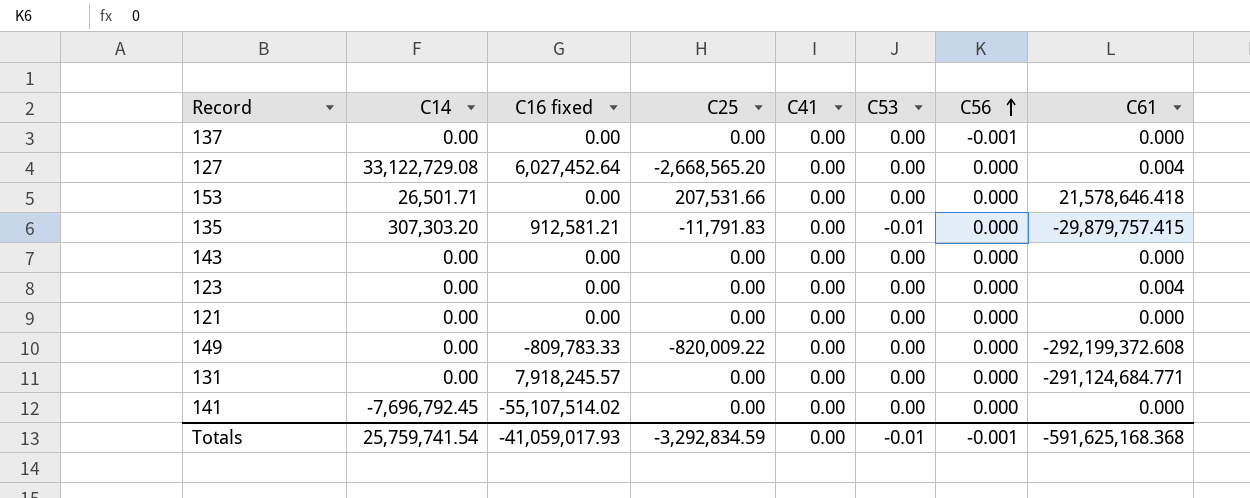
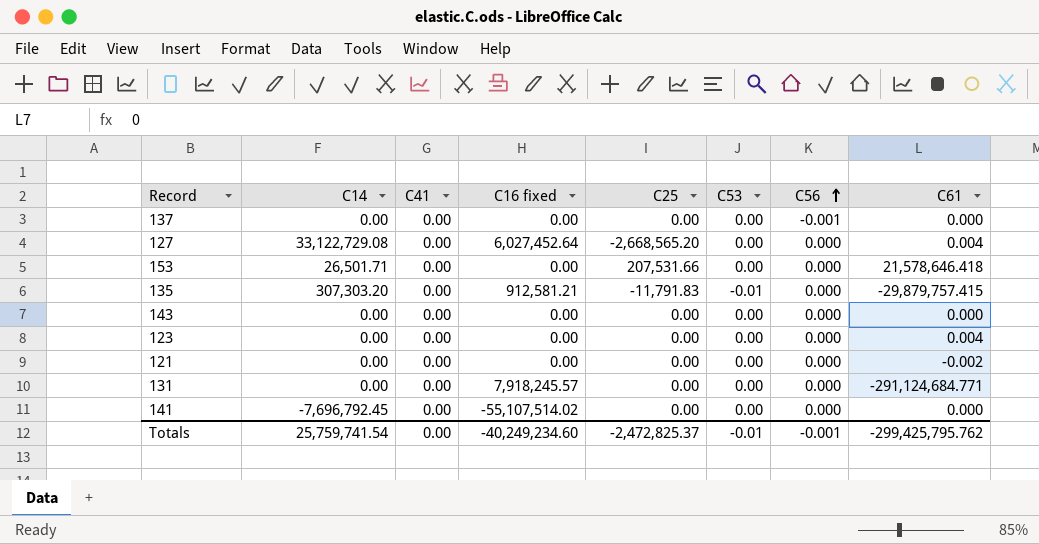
column C41 | position: 5 -> 3
row 149: 0.00 | -809,783.33 | -820,009.22 | 0.00 | 0.00 | 0.000 | -292,199,372.608 -> none
121 | C61: 0.000 -> -0.002
Totals | C16 fixed: -41,059,017.93 -> -40,249,234.60
Totals | C25: -3,292,834.59 -> -2,472,825.37
Totals | C61: -591,625,168.368 -> -299,425,795.762

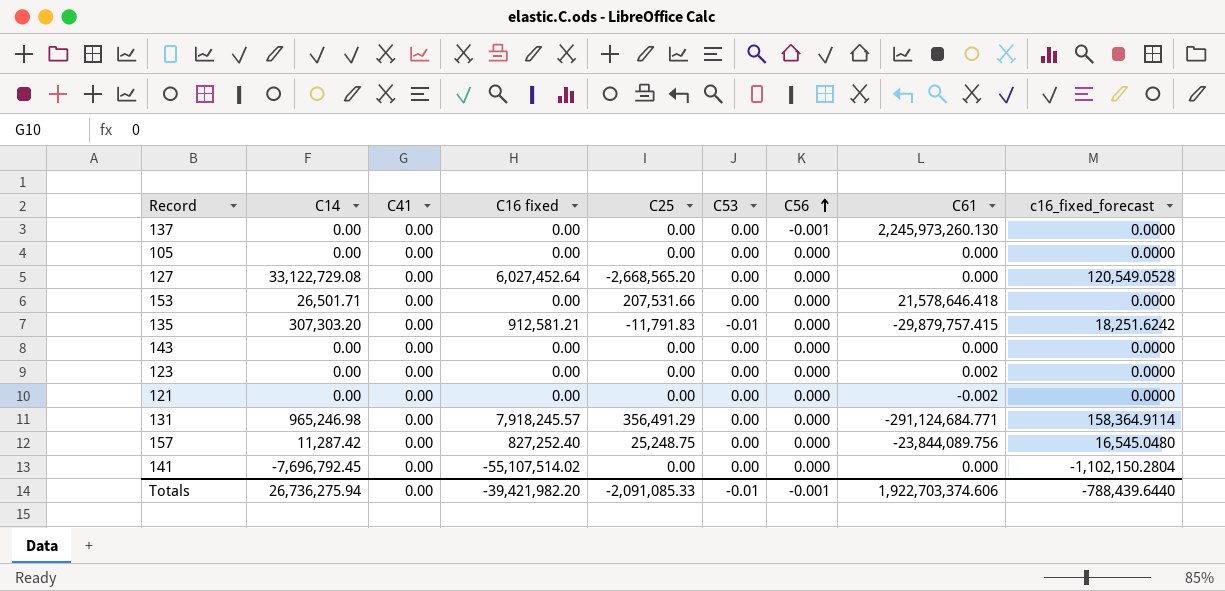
column c16_fixed_forecast | formula: none -> [C16 fixed] * 0.02
137 | C61: 0.000 -> 2,245,973,260.130
row 105: none -> 0.00 | 0.00 | 0.00 | 0.00 | 0.00 | 0.000 | 0.000 | 0.0000
127 | C61: 0.004 -> 0.000
123 | C61: 0.004 -> 0.002
131 | C14: 0.00 -> 965,246.98
131 | C25: 0.00 -> 356,491.29
row 157: none -> 11,287.42 | 0.00 | 827,252.40 | 25,248.75 | 0.00 | 0.000 | -23,844,089.756 | 16,545.0480
Totals | C14: 25,759,741.54 -> 26,736,275.94
Totals | C16 fixed: -40,249,234.60 -> -39,421,982.20
Totals | C25: -2,472,825.37 -> -2,091,085.33
Totals | C61: -299,425,795.762 -> 1,922,703,374.606

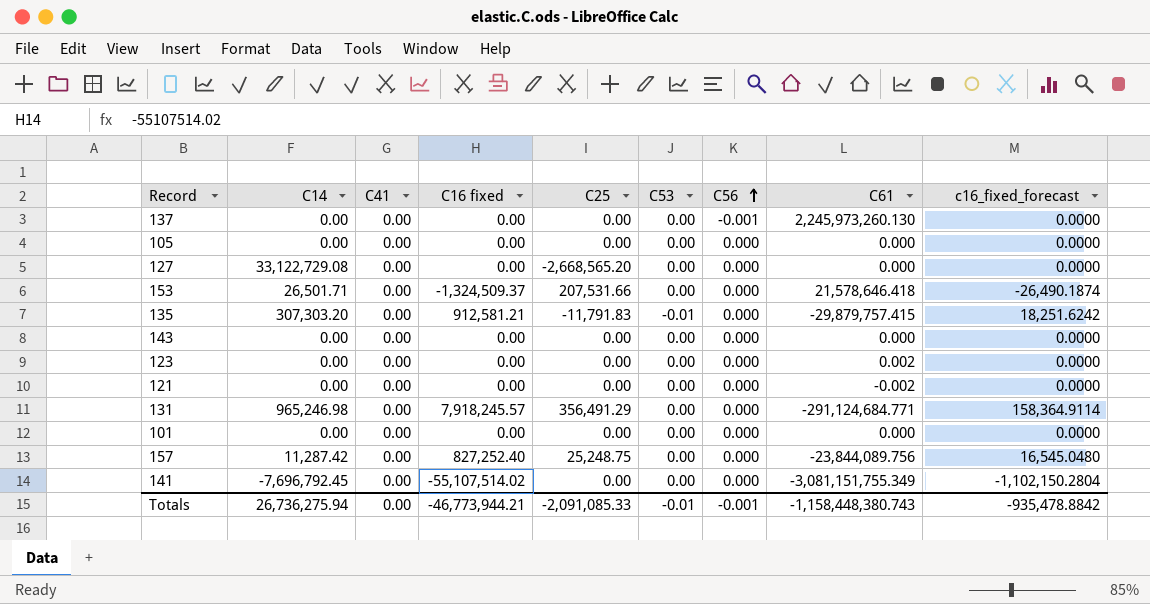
127 | C16 fixed: 6,027,452.64 -> 0.00
127 | c16_fixed_forecast: 120,549.0528 -> 0.0000
153 | C16 fixed: 0.00 -> -1,324,509.37
153 | c16_fixed_forecast: 0.0000 -> -26,490.1874
row 101: none -> 0.00 | 0.00 | 0.00 | 0.00 | 0.00 | 0.000 | 0.000 | 0.0000
141 | C61: 0.000 -> -3,081,151,755.349
Totals | C16 fixed: -39,421,982.20 -> -46,773,944.21
Totals | C61: 1,922,703,374.606 -> -1,158,448,380.743
Totals | c16_fixed_forecast: -788,439.6440 -> -935,478.8842

